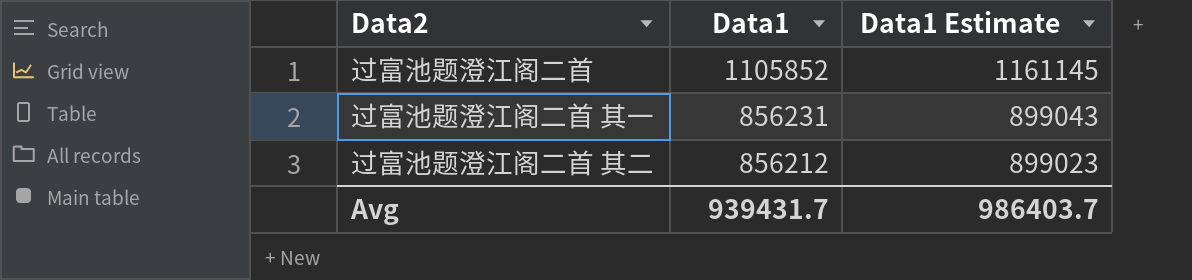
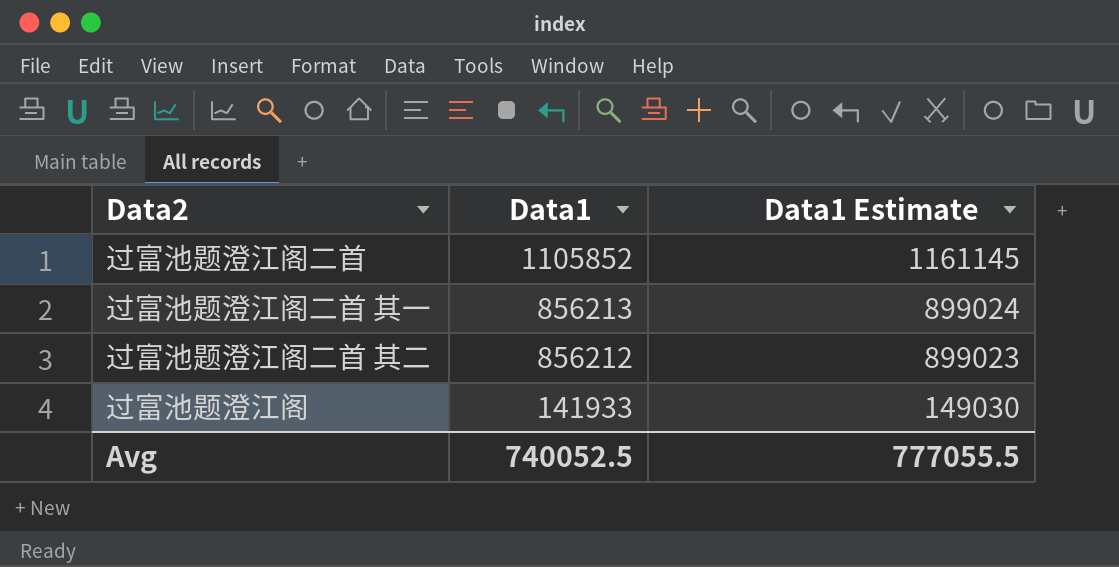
过富池题澄江阁二首 其一 | Data1: 856231 -> 856213
过富池题澄江阁二首 其一 | Data1 Estimate: 899043 -> 899024
row 过富池题澄江阁: none -> 141933 | 149030
Avg | Data1: 939431.7 -> 740052.5
Avg | Data1 Estimate: 986403.7 -> 777055.5

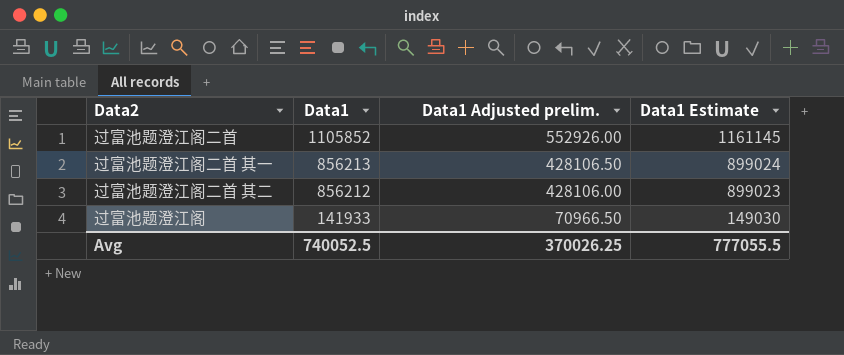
column Data1 Adjusted prelim. | formula: none -> [Data1] * 0.5

